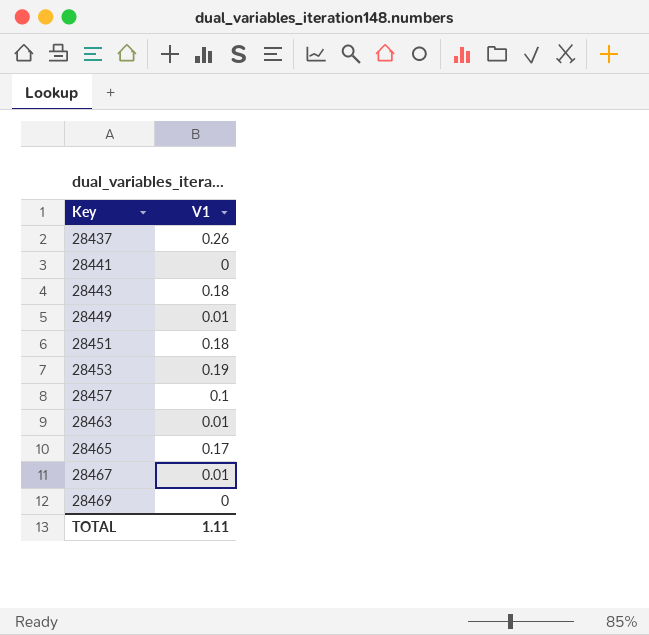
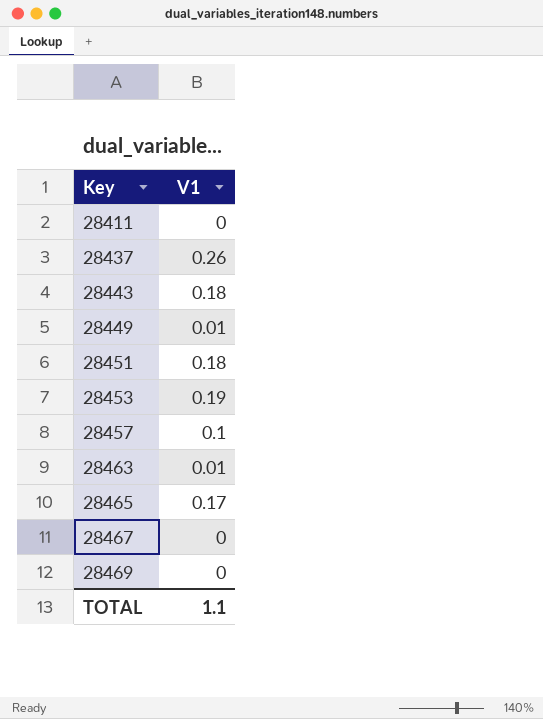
row 28441: 0 -> none
row 28411: none -> 0
28467 | V1: 0.01 -> 0
TOTAL | V1: 1.11 -> 1.1

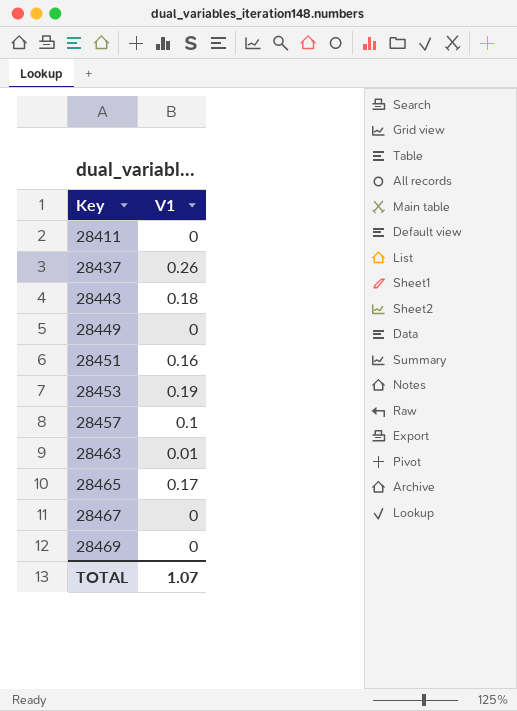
28449 | V1: 0.01 -> 0
28451 | V1: 0.18 -> 0.16
TOTAL | V1: 1.1 -> 1.07

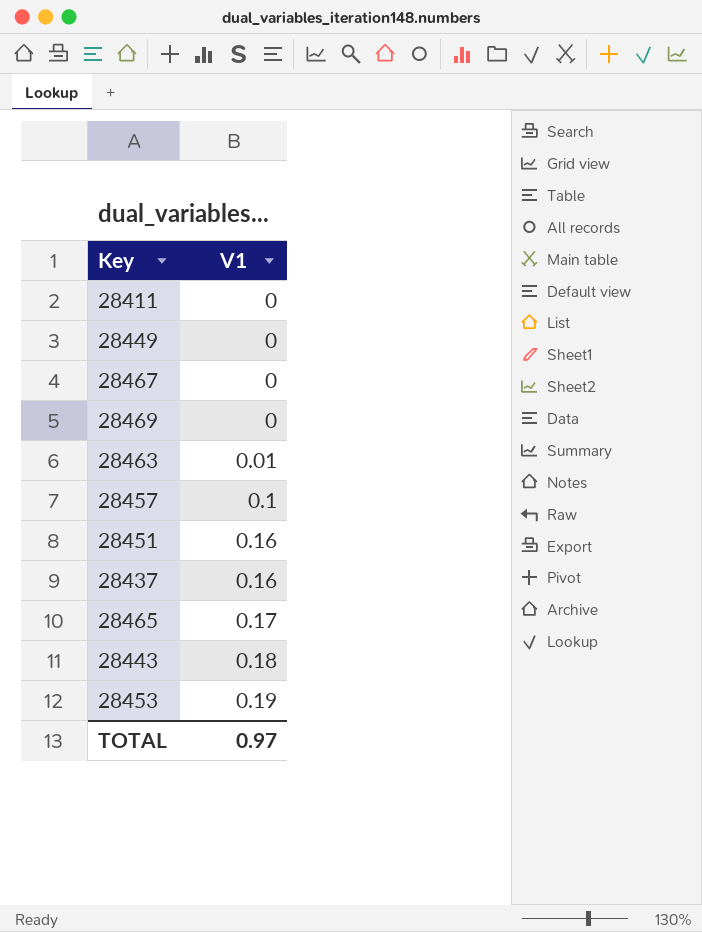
row order: Key ascending -> V1 ascending
28437 | V1: 0.26 -> 0.16
TOTAL | V1: 1.07 -> 0.97

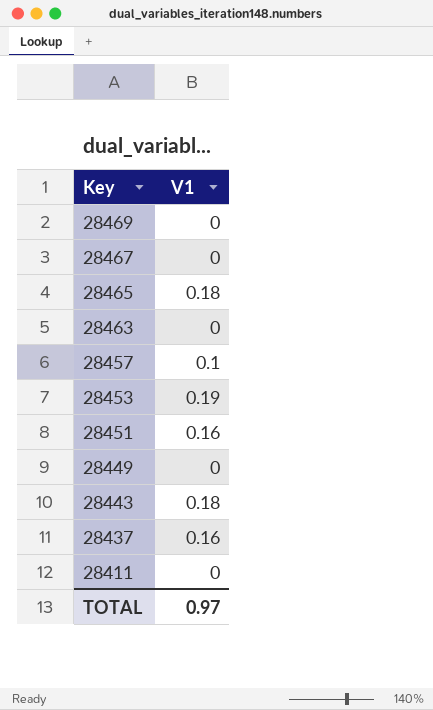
row order: V1 ascending -> Key descending
28465 | V1: 0.17 -> 0.18
28463 | V1: 0.01 -> 0

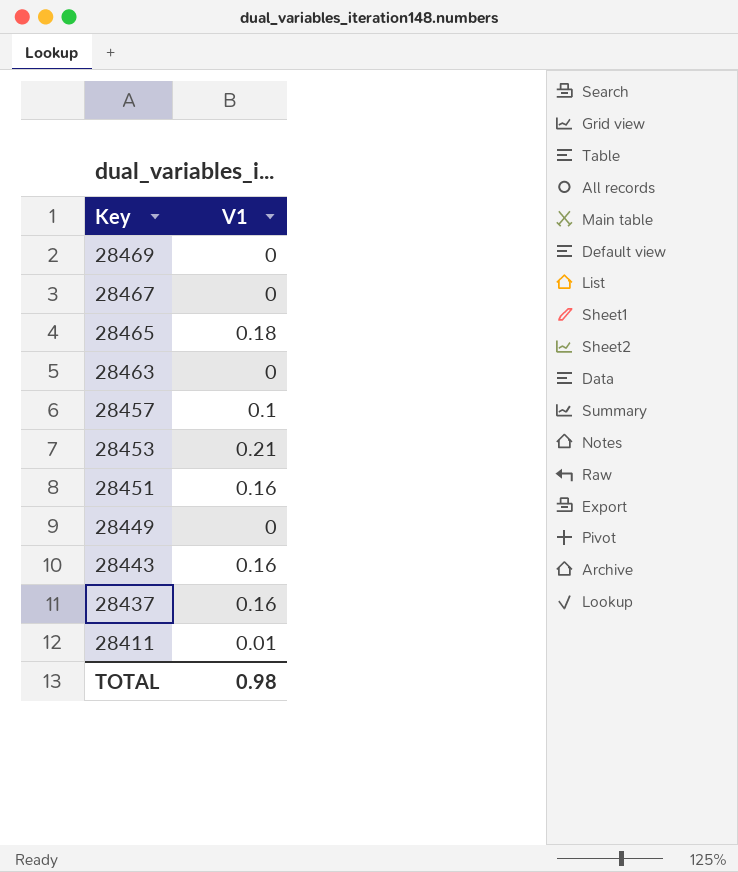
28453 | V1: 0.19 -> 0.21
28443 | V1: 0.18 -> 0.16
28411 | V1: 0 -> 0.01
TOTAL | V1: 0.97 -> 0.98

